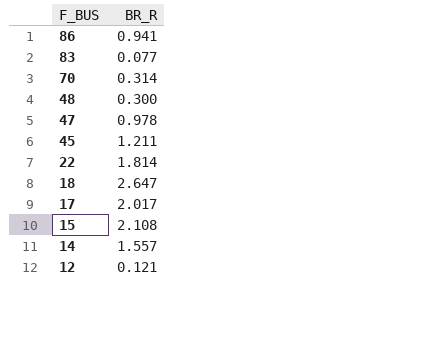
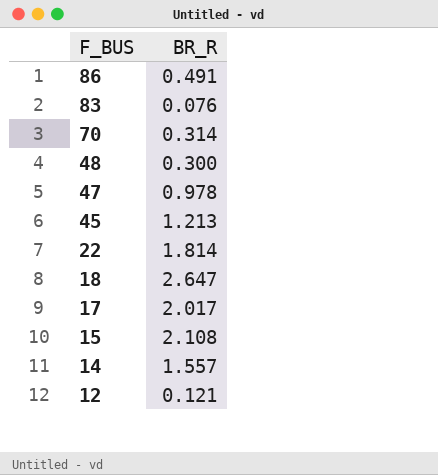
86 | BR_R: 0.941 -> 0.491
83 | BR_R: 0.077 -> 0.076
45 | BR_R: 1.211 -> 1.213

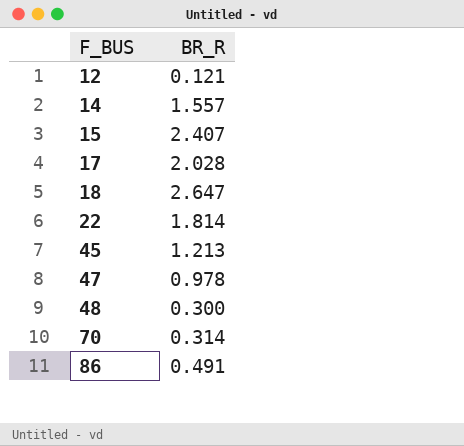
row order: F_BUS descending -> F_BUS ascending
row 83: 0.076 -> none
15 | BR_R: 2.108 -> 2.407
17 | BR_R: 2.017 -> 2.028

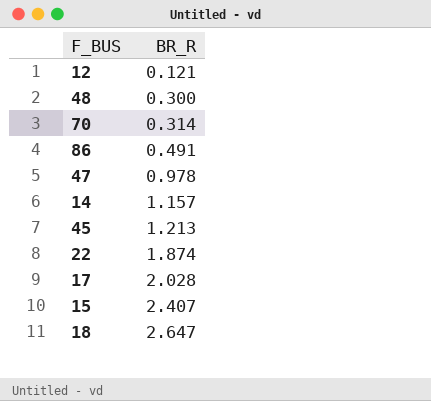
row order: F_BUS ascending -> BR_R ascending
14 | BR_R: 1.557 -> 1.157
22 | BR_R: 1.814 -> 1.874

